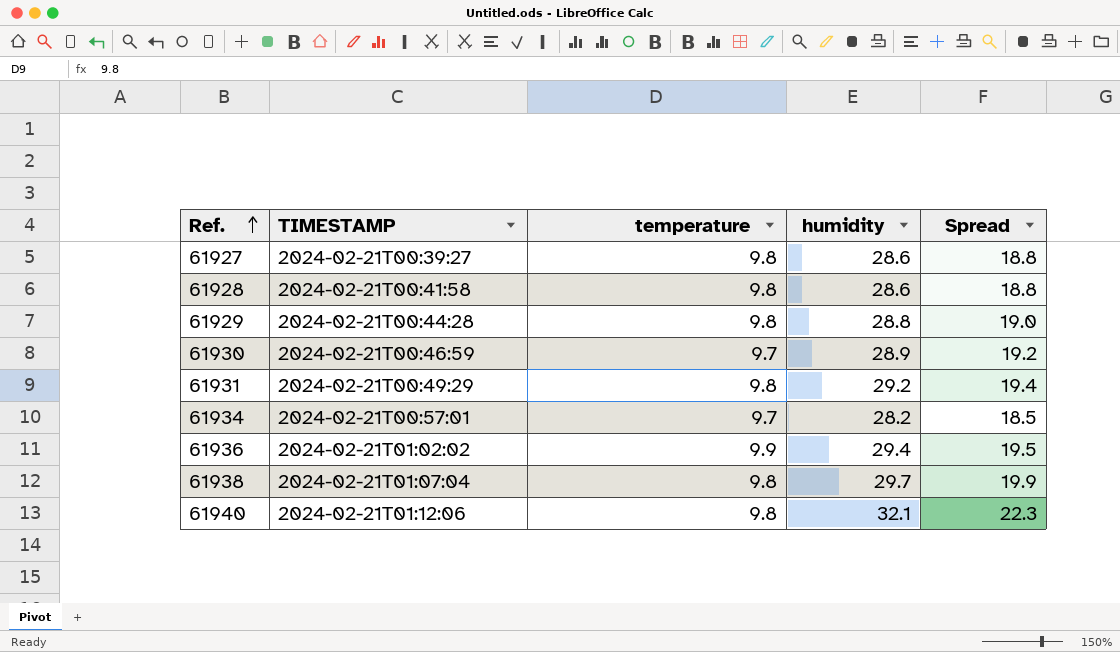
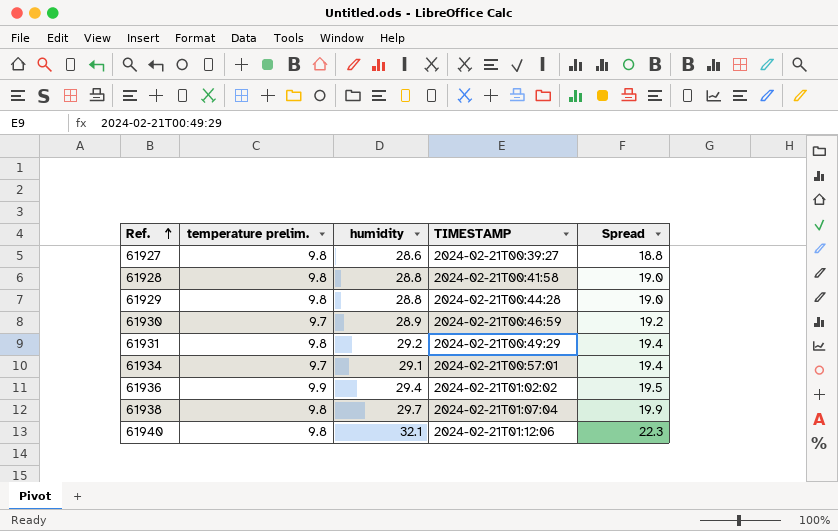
column name: temperature -> temperature prelim.
column TIMESTAMP | position: 2 -> 4
61928 | humidity: 28.6 -> 28.8
61928 | Spread: 18.8 -> 19.0
61934 | humidity: 28.2 -> 29.1
61934 | Spread: 18.5 -> 19.4

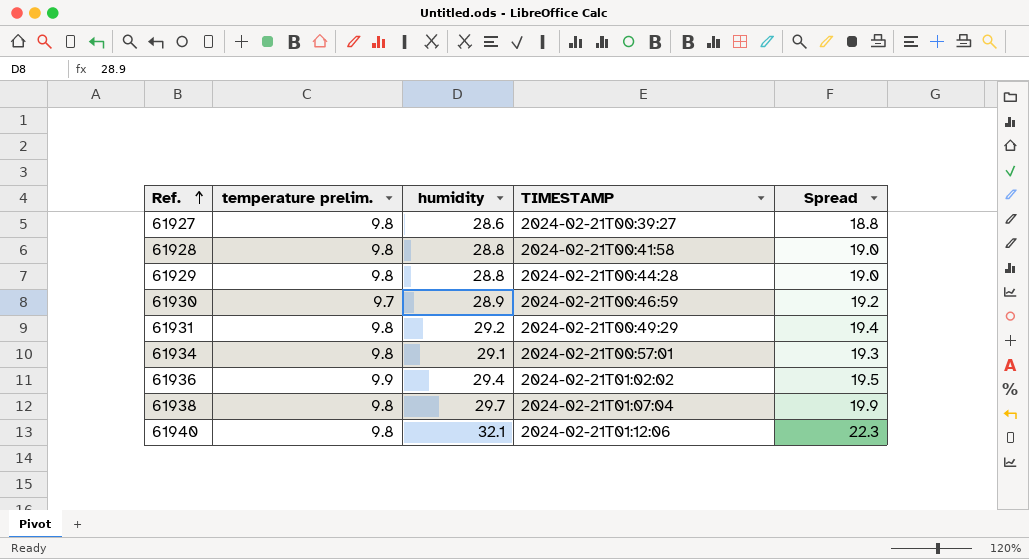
61934 | temperature prelim.: 9.7 -> 9.8
61934 | Spread: 19.4 -> 19.3

